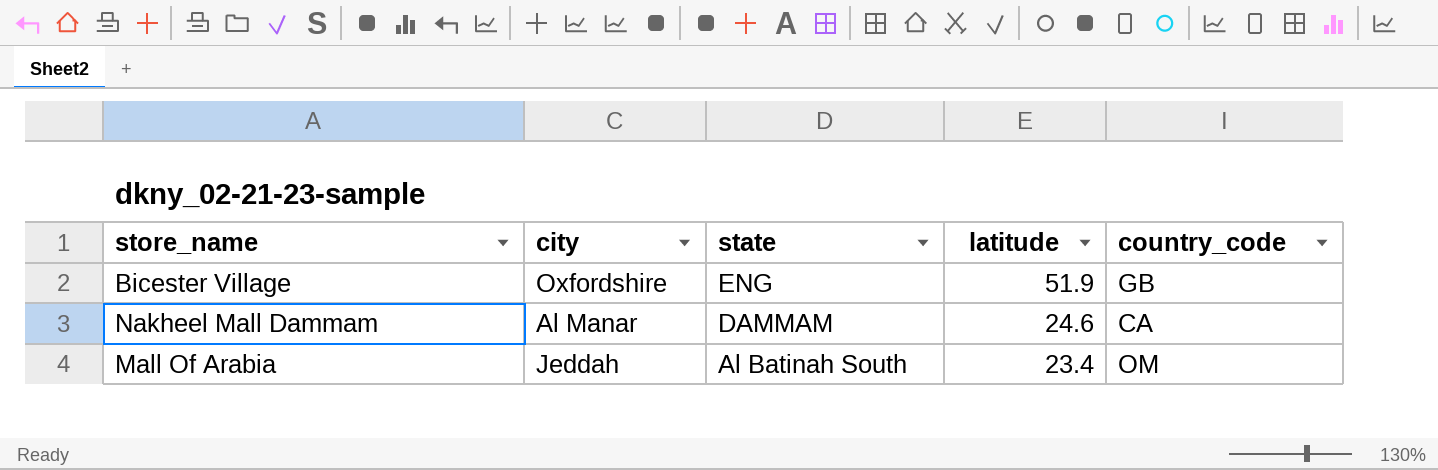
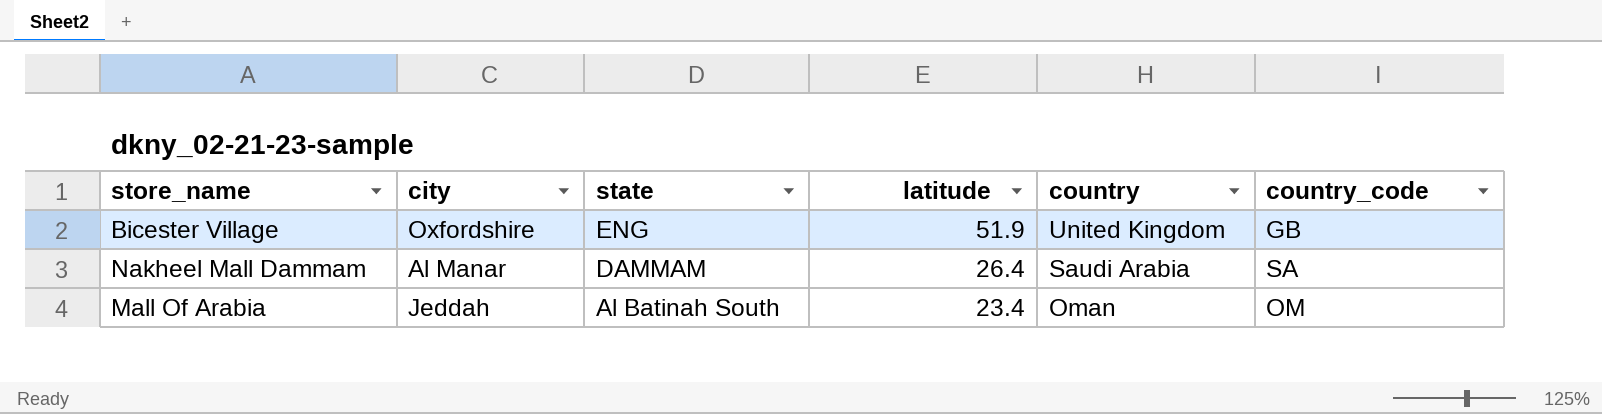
column country | position: none -> 5
Nakheel Mall Dammam | latitude: 24.6 -> 26.4
Nakheel Mall Dammam | country_code: CA -> SA

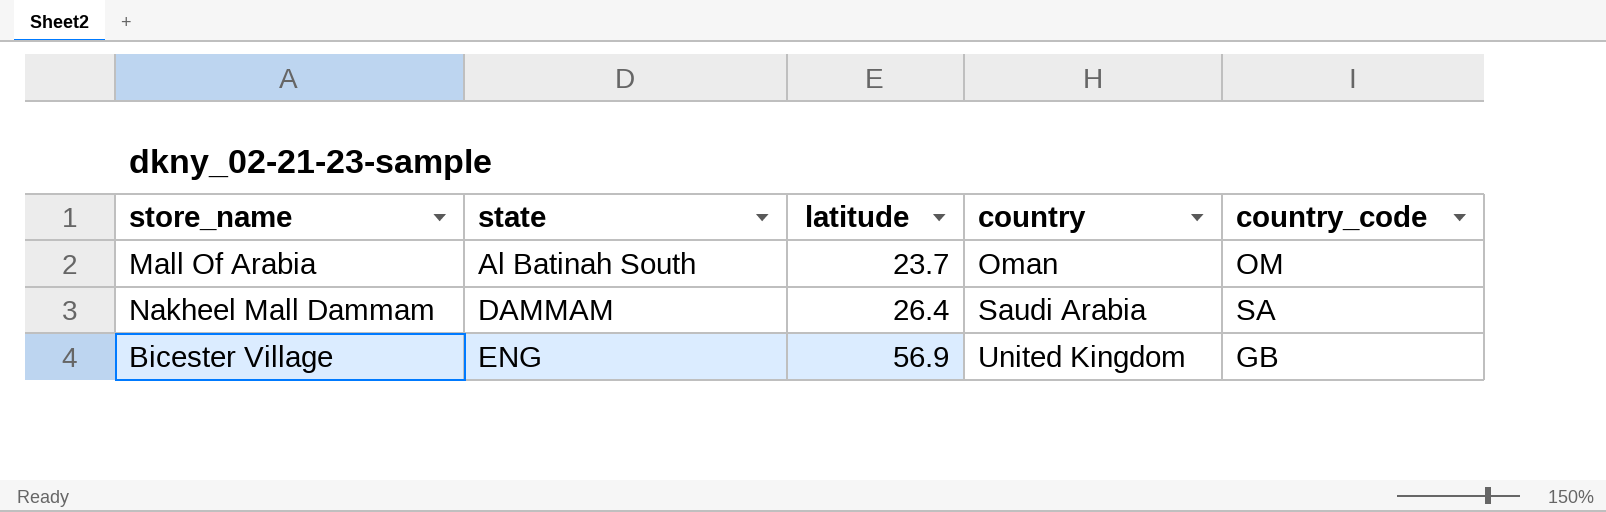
row order: state descending -> state ascending
column city | position: 2 -> none
Mall Of Arabia | latitude: 23.4 -> 23.7
Bicester Village | latitude: 51.9 -> 56.9

